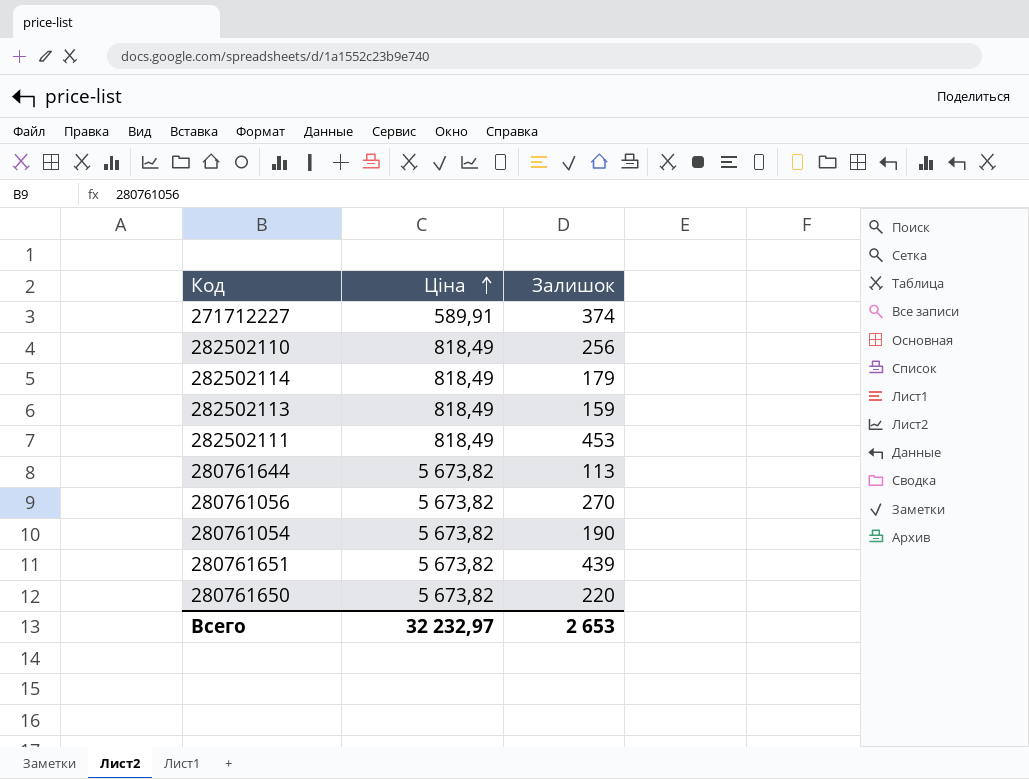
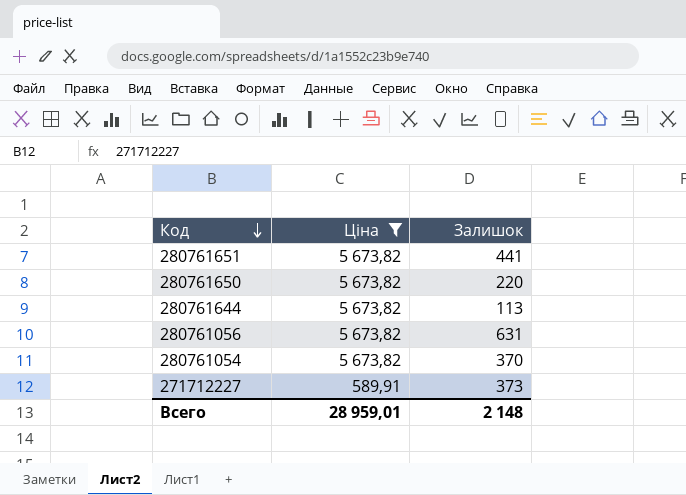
filter: none -> Ціна != 818,49
row order: Ціна ascending -> Код descending
280761651 | Залишок: 439 -> 441
280761056 | Залишок: 270 -> 631
280761054 | Залишок: 190 -> 370
271712227 | Залишок: 374 -> 373
Всего | Ціна: 32 232,97 -> 28 959,01
Всего | Залишок: 2 653 -> 2 148

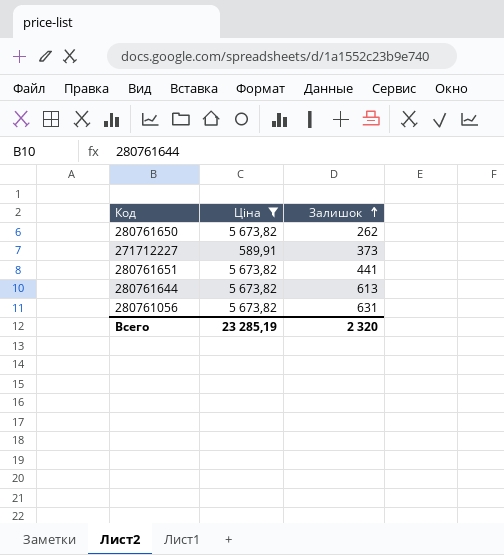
row order: Код descending -> Залишок ascending
row 280761054: 5 673,82 | 370 -> none
280761650 | Залишок: 220 -> 262
280761644 | Залишок: 113 -> 613
Всего | Ціна: 28 959,01 -> 23 285,19
Всего | Залишок: 2 148 -> 2 320

